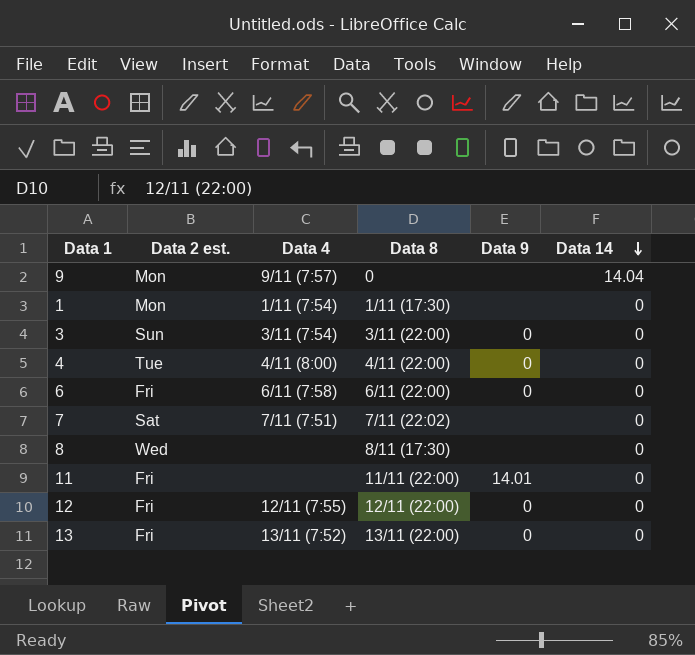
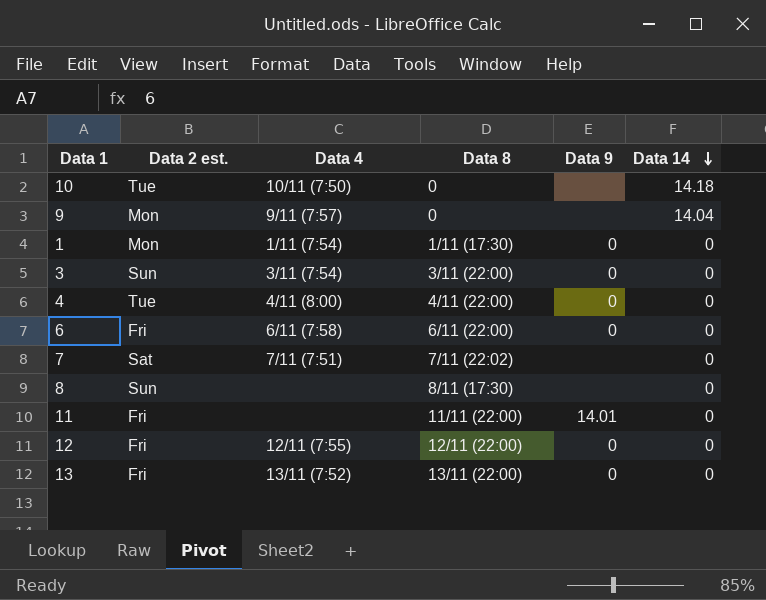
row 10: none -> Tue | 10/11 (7:50) | 0 | none | 14.18
1 | Data 9: none -> 0
8 | Data 2 est.: Wed -> Sun

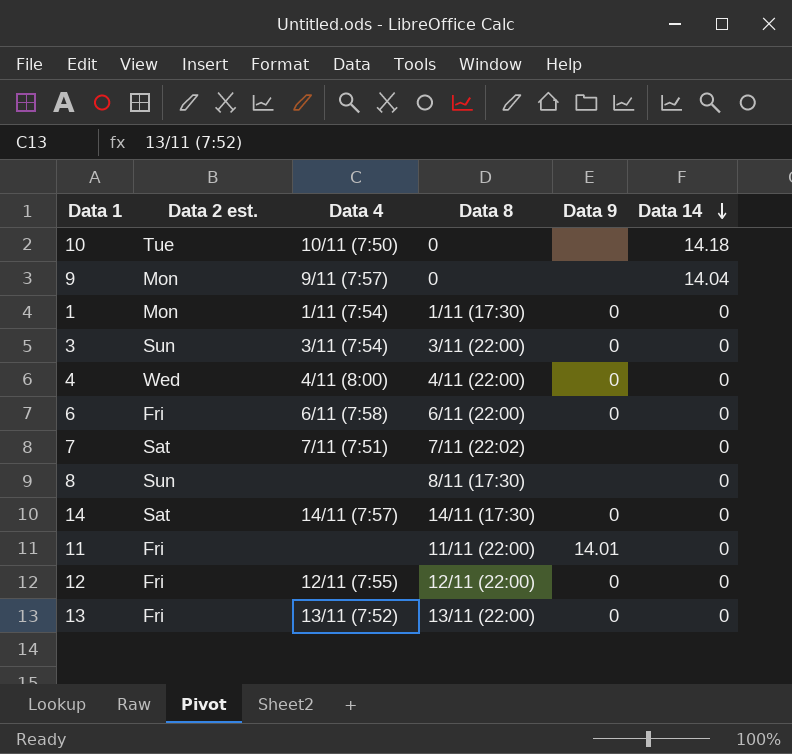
4 | Data 2 est.: Tue -> Wed
row 14: none -> Sat | 14/11 (7:57) | 14/11 (17:30) | 0 | 0

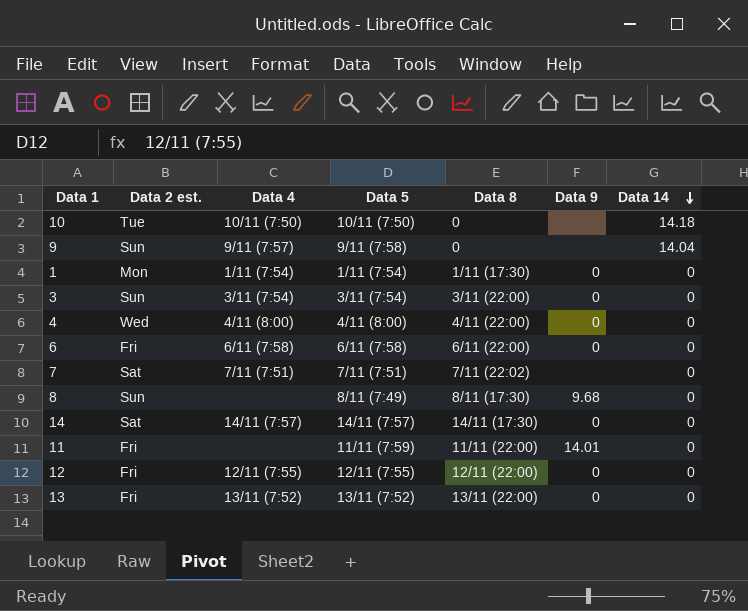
column Data 5 | position: none -> 4
9 | Data 2 est.: Mon -> Sun
8 | Data 9: none -> 9.68

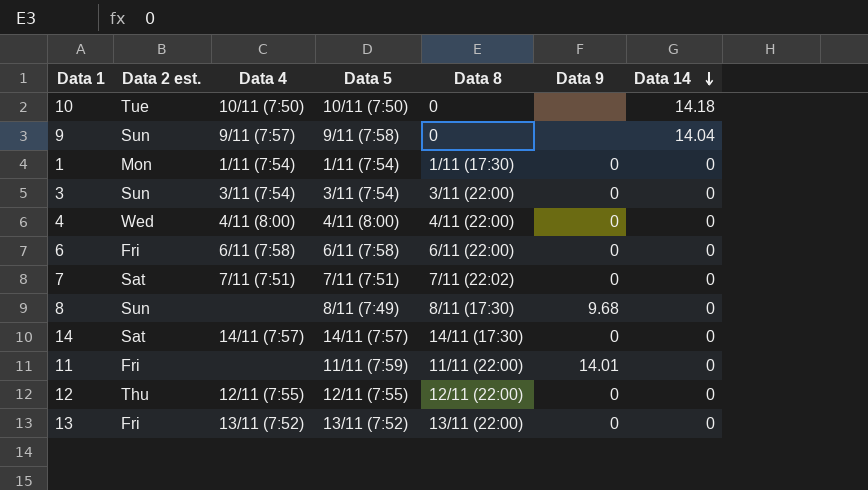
7 | Data 9: none -> 0
12 | Data 2 est.: Fri -> Thu

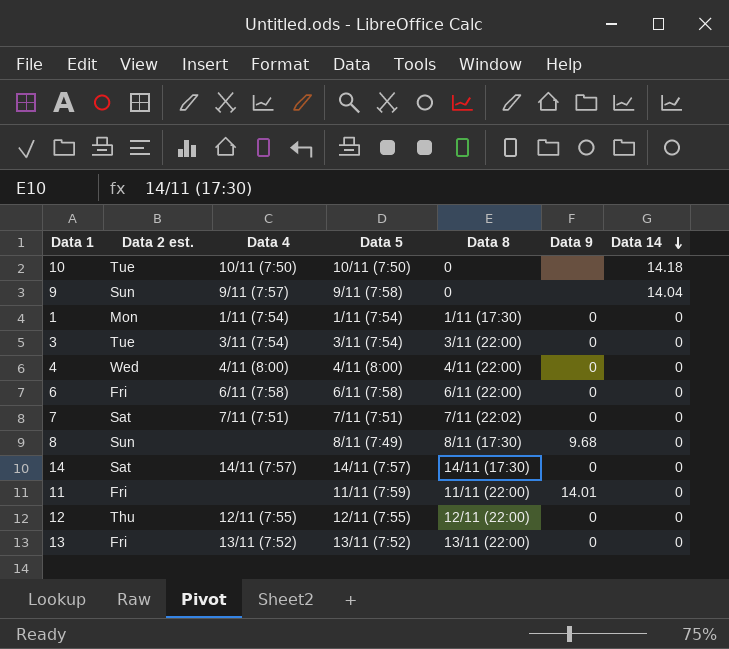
3 | Data 2 est.: Sun -> Tue

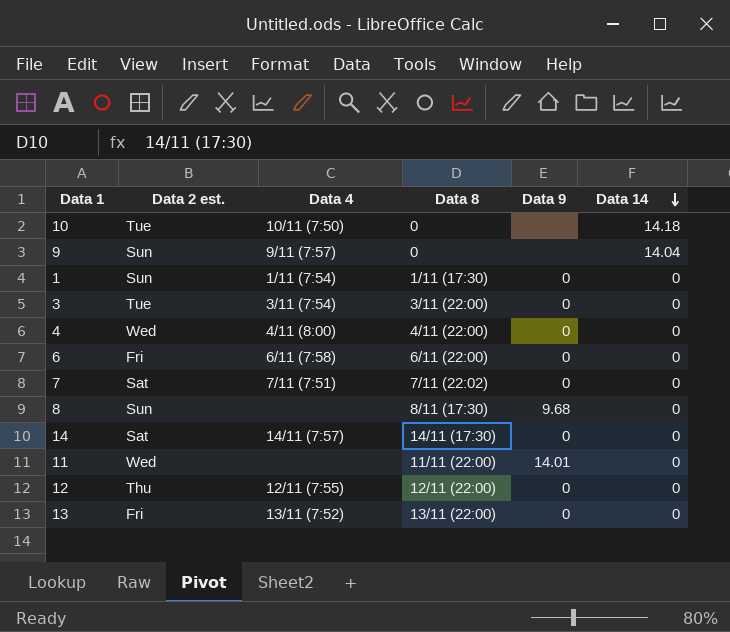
column Data 5 | position: 4 -> none
1 | Data 2 est.: Mon -> Sun
11 | Data 2 est.: Fri -> Wed

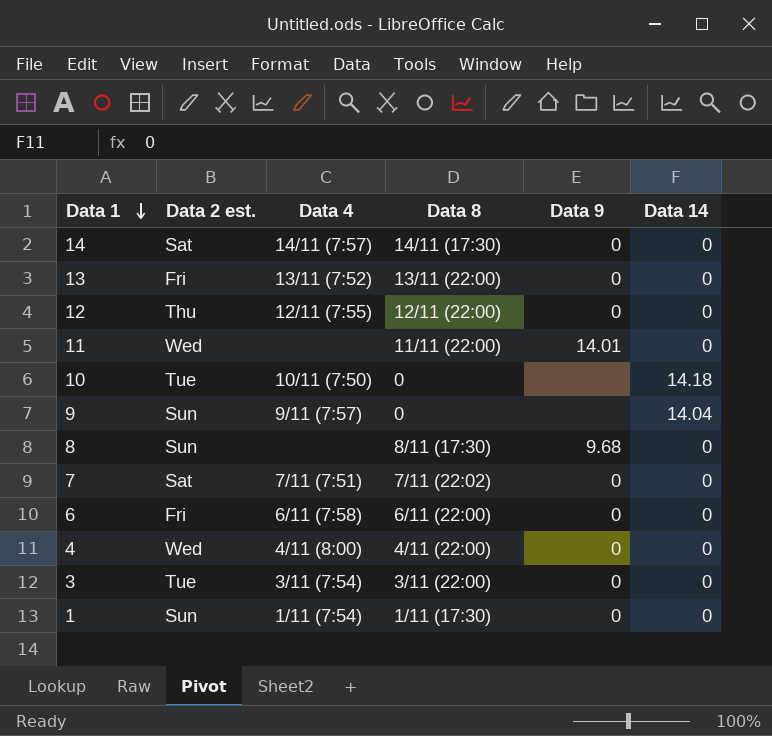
row order: Data 14 descending -> Data 1 descending

